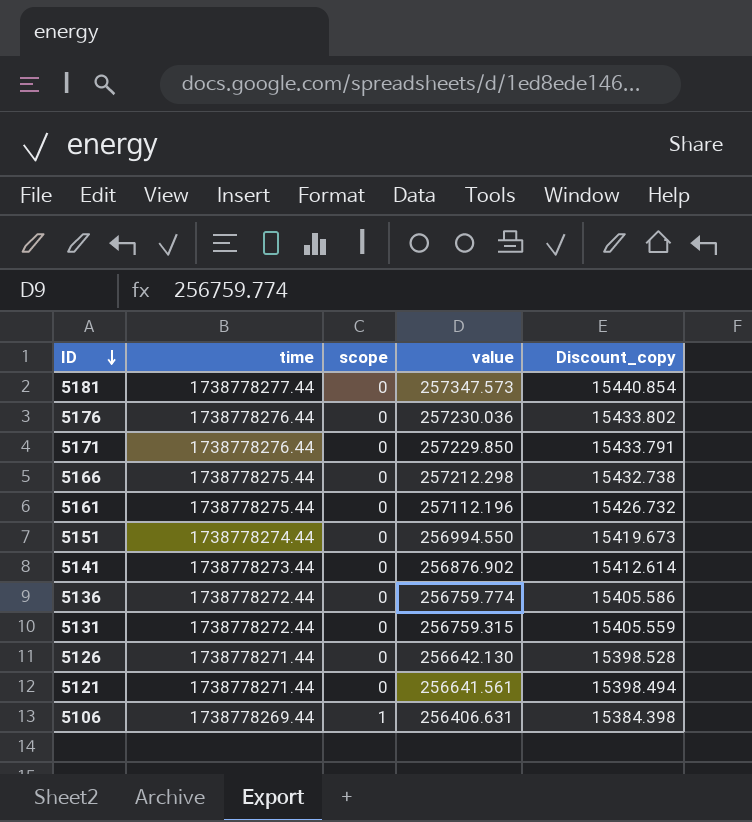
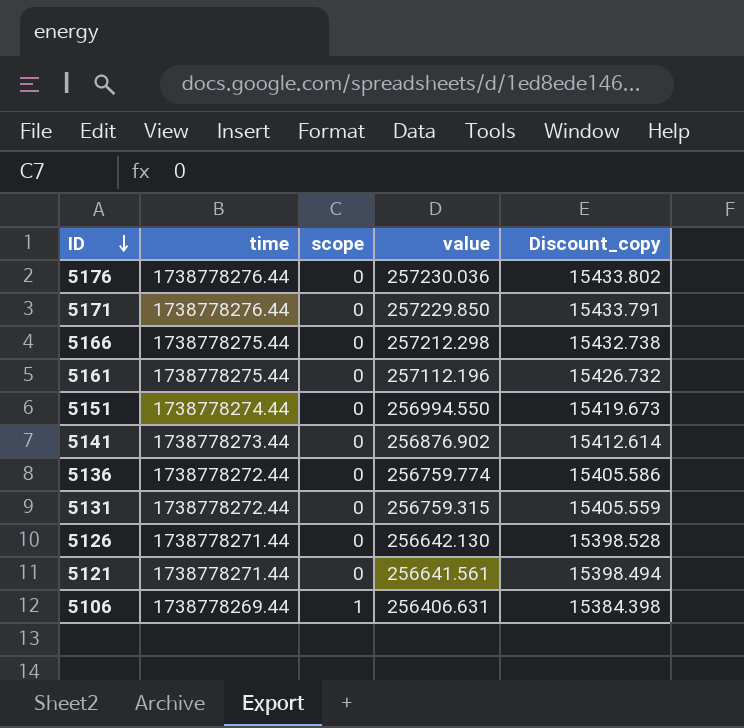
row 5181: 1738778277.44 | 0 | 257347.573 | 15440.854 -> none

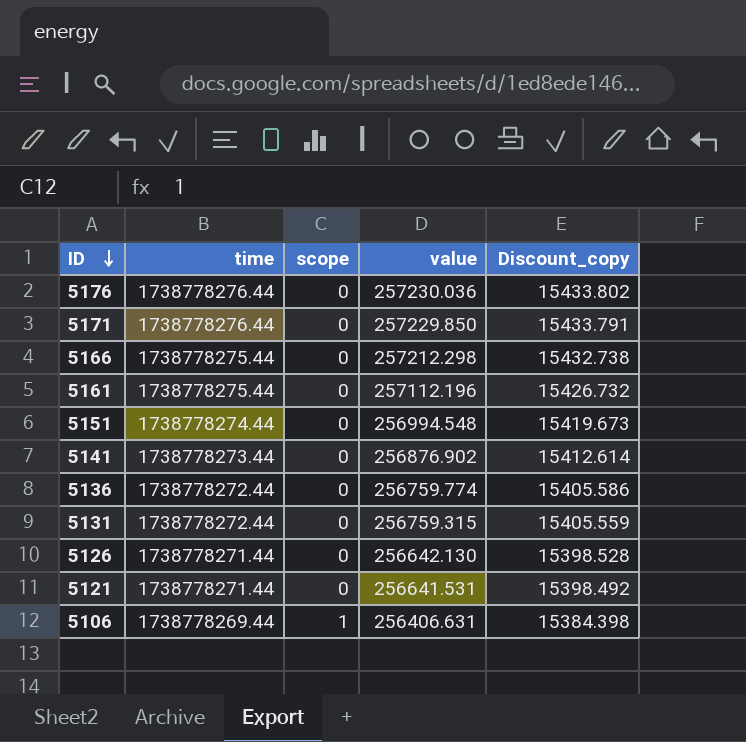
5151 | value: 256994.550 -> 256994.548
5121 | value: 256641.561 -> 256641.531
5121 | Discount_copy: 15398.494 -> 15398.492

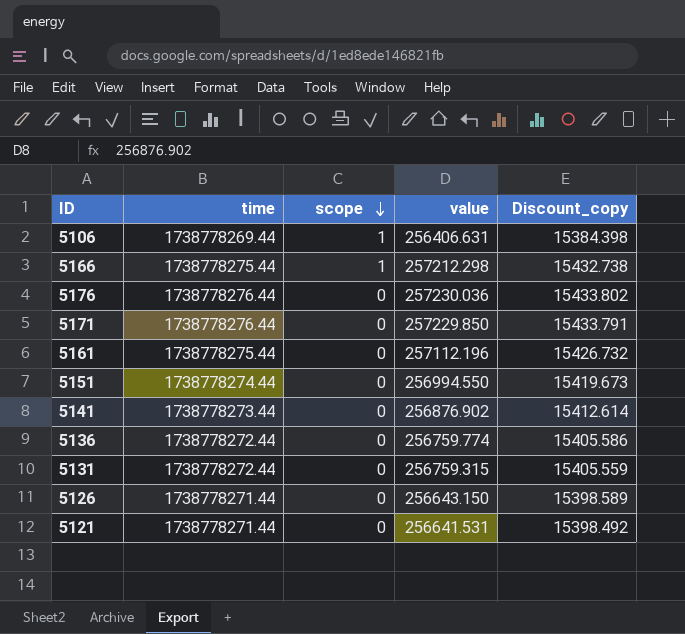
row order: ID descending -> scope descending
5166 | scope: 0 -> 1
5151 | value: 256994.548 -> 256994.550
5126 | value: 256642.130 -> 256643.150
5126 | Discount_copy: 15398.528 -> 15398.589

